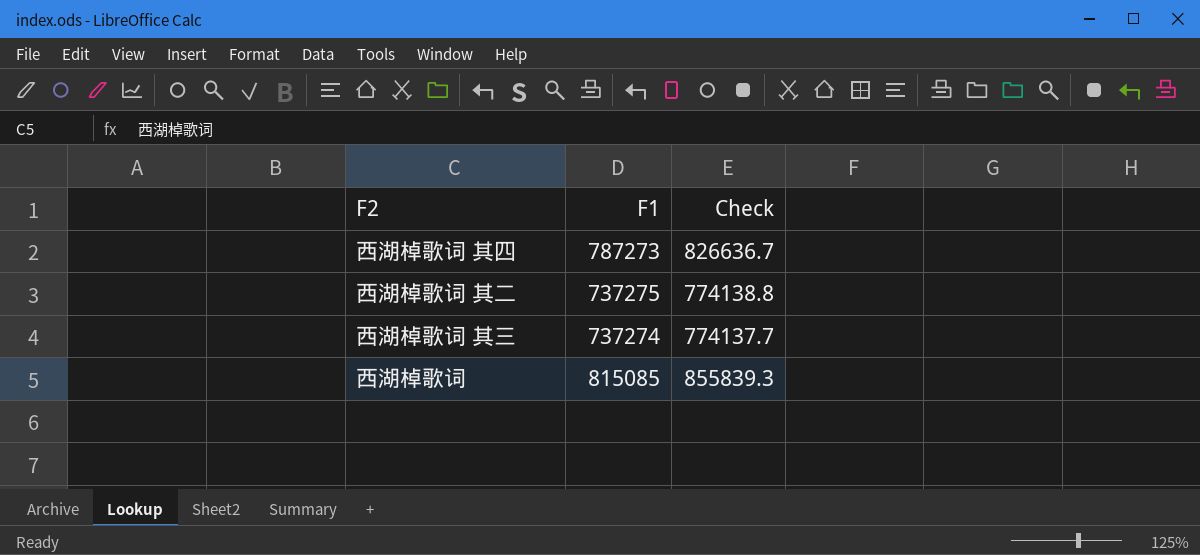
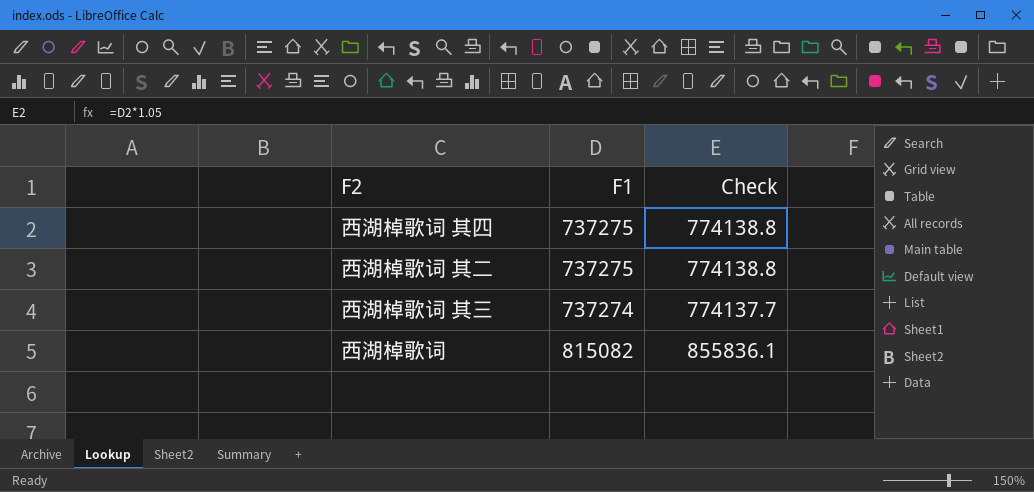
西湖棹歌词 其四 | F1: 787273 -> 737275
西湖棹歌词 其四 | Check: 826636.7 -> 774138.8
西湖棹歌词 | F1: 815085 -> 815082
西湖棹歌词 | Check: 855839.3 -> 855836.1

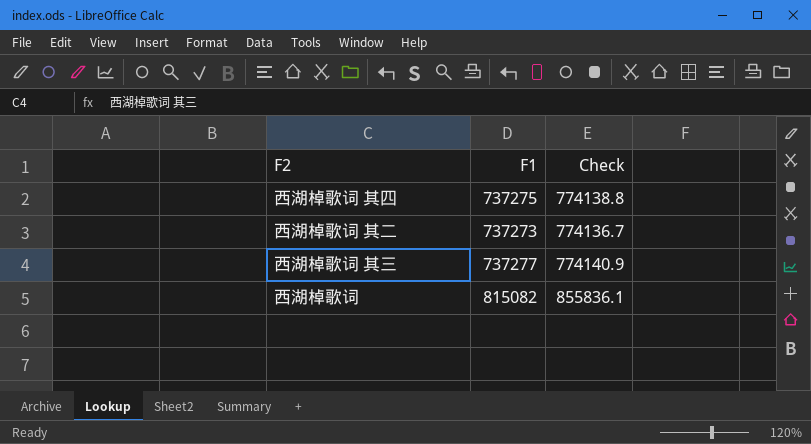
西湖棹歌词 其二 | F1: 737275 -> 737273
西湖棹歌词 其二 | Check: 774138.8 -> 774136.7
西湖棹歌词 其三 | F1: 737274 -> 737277
西湖棹歌词 其三 | Check: 774137.7 -> 774140.9

